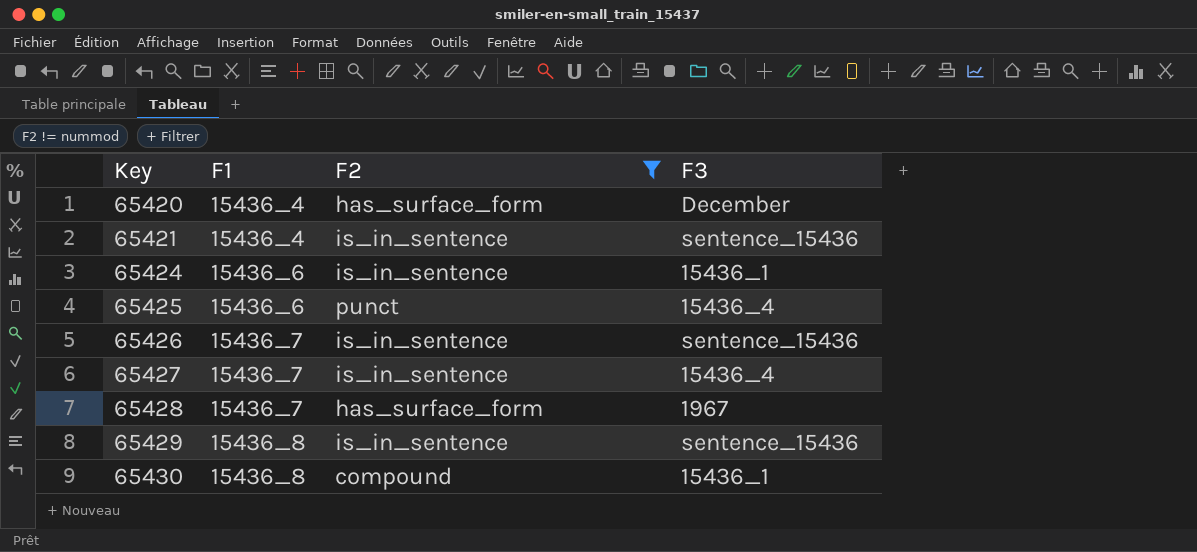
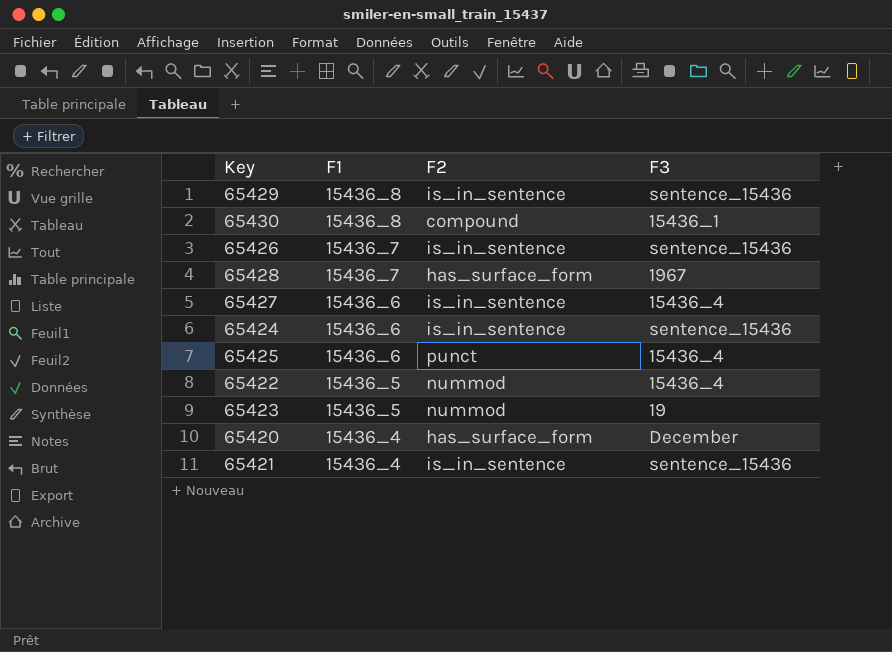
filter: F2 != nummod -> none
row order: Key ascending -> F1 descending
65427 | F1: 15436_7 -> 15436_6
65424 | F3: 15436_1 -> sentence_15436

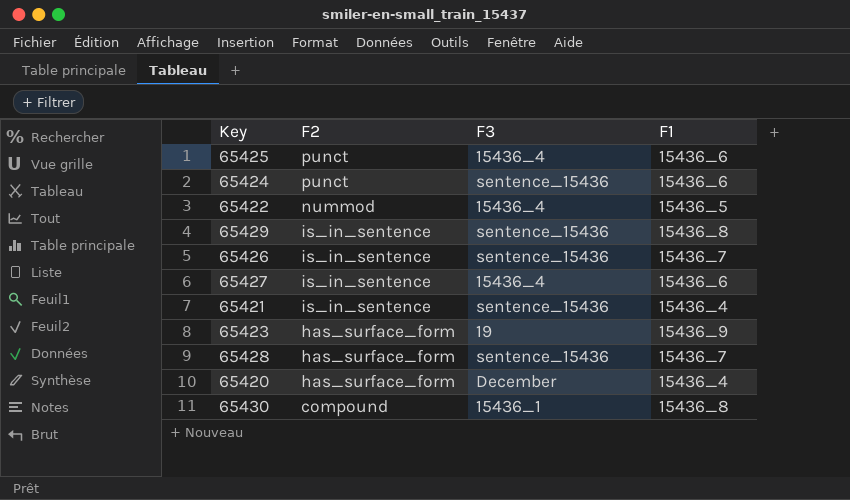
row order: F1 descending -> F2 descending
column F1 | position: 2 -> 4
65424 | F2: is_in_sentence -> punct
65423 | F2: nummod -> has_surface_form
65423 | F1: 15436_5 -> 15436_9
65428 | F3: 1967 -> sentence_15436

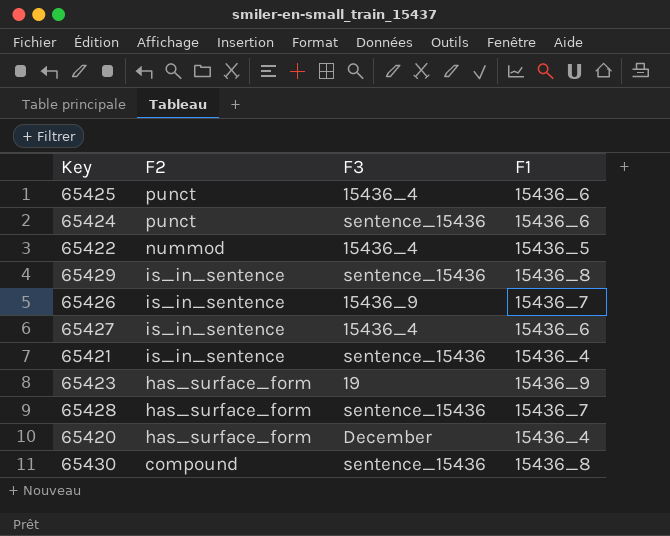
65426 | F3: sentence_15436 -> 15436_9
65430 | F3: 15436_1 -> sentence_15436

